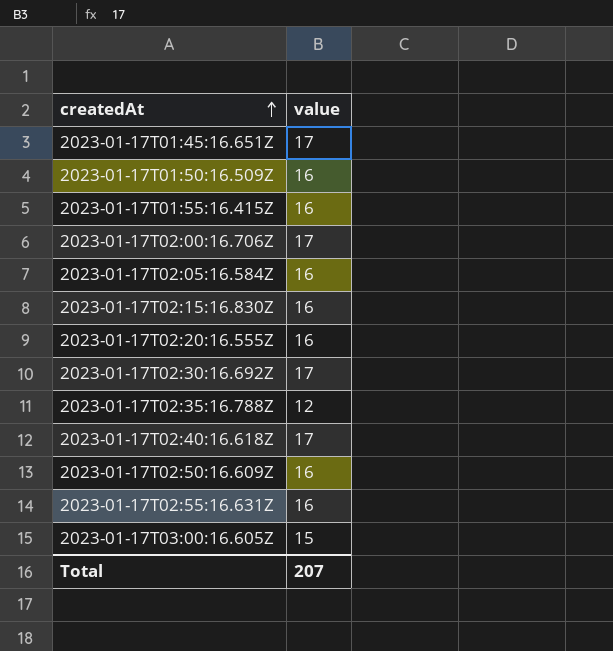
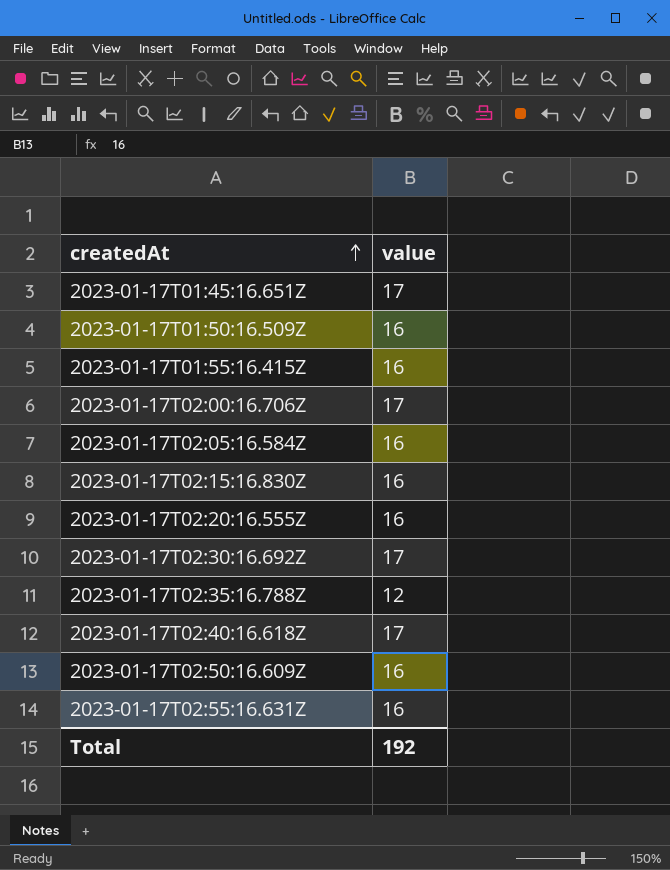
row 2023-01-17T03:00:16.605Z: 15 -> none
Total | value: 207 -> 192

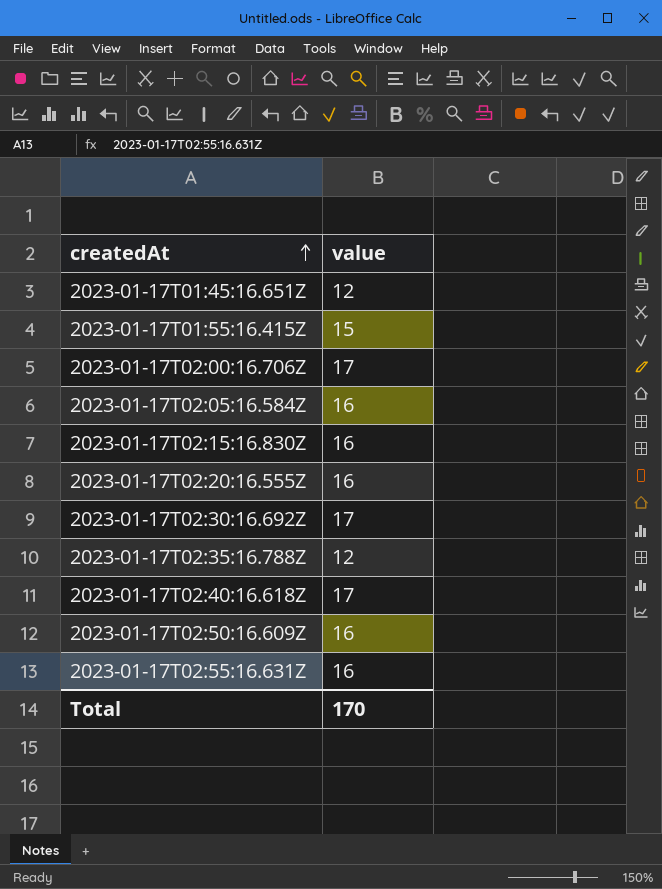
row 2023-01-17T01:50:16.509Z: 16 -> none
2023-01-17T01:45:16.651Z | value: 17 -> 12
2023-01-17T01:55:16.415Z | value: 16 -> 15
Total | value: 192 -> 170

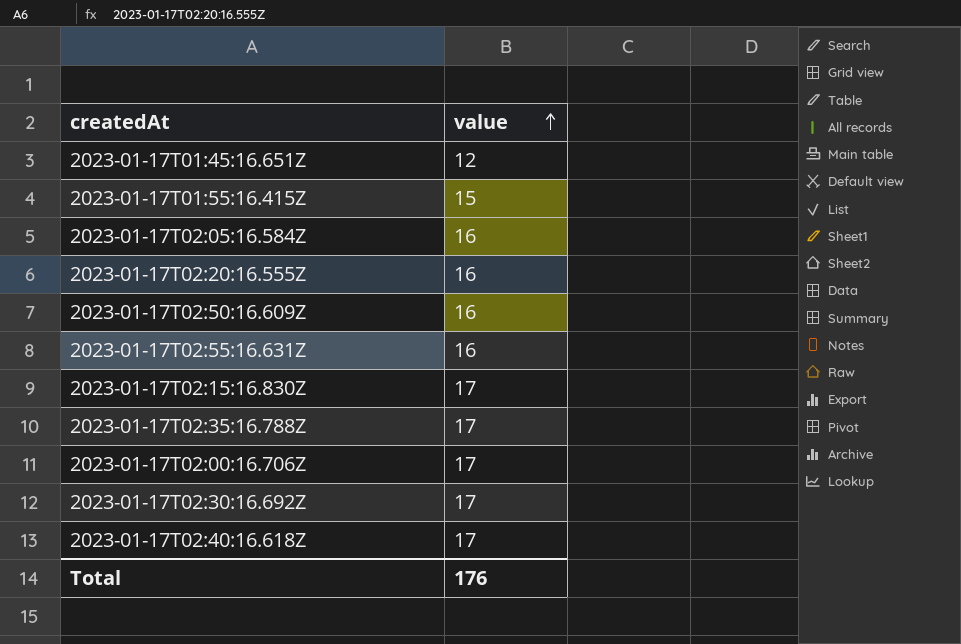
row order: createdAt ascending -> value ascending
2023-01-17T02:15:16.830Z | value: 16 -> 17
2023-01-17T02:35:16.788Z | value: 12 -> 17
Total | value: 170 -> 176

